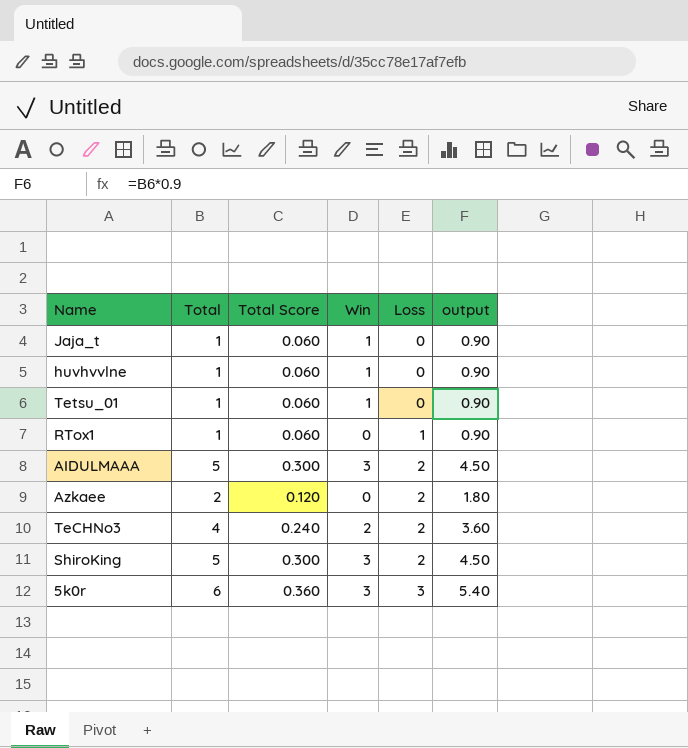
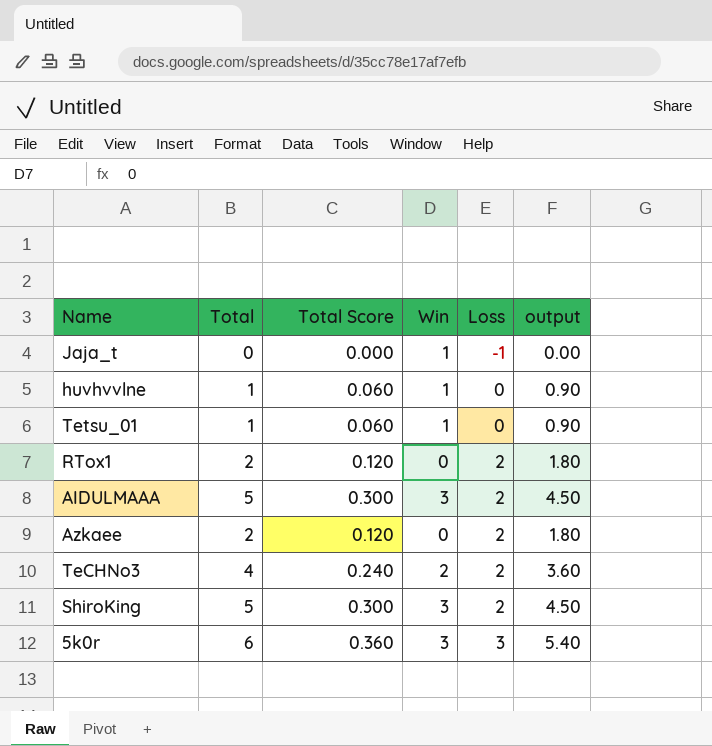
Jaja_t | Total: 1 -> 0
Jaja_t | Total Score: 0.060 -> 0.000
Jaja_t | Loss: 0 -> -1
Jaja_t | output: 0.90 -> 0.00
RTox1 | Total: 1 -> 2
RTox1 | Total Score: 0.060 -> 0.120
RTox1 | Loss: 1 -> 2
RTox1 | output: 0.90 -> 1.80

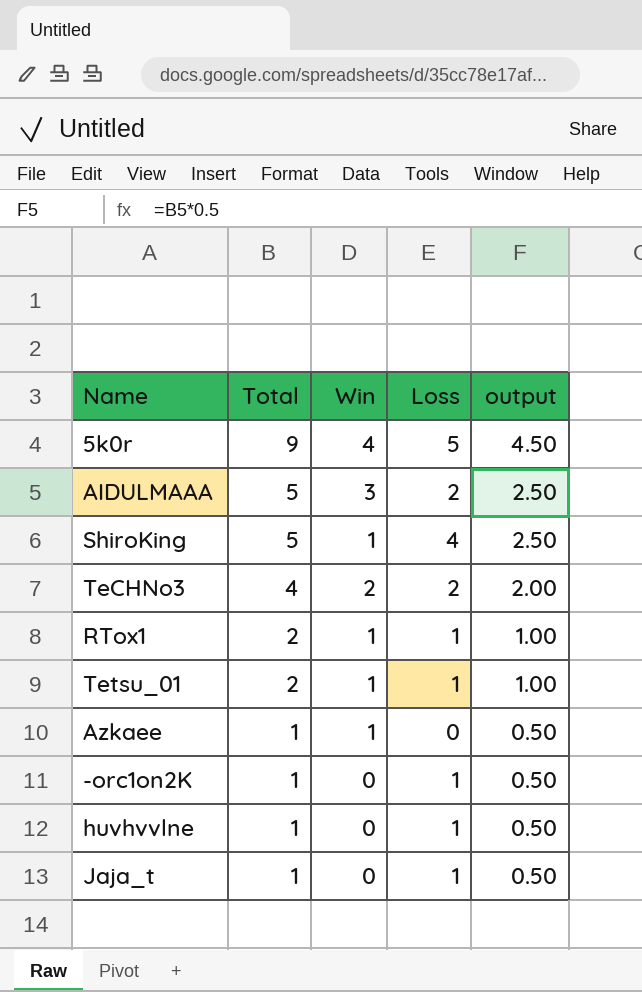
row order: Loss ascending -> Total descending
column Total Score | formula: [Total] * 0.06 -> none
column output | formula: [Total] * 0.9 -> [Total] * 0.5
5k0r | Total: 6 -> 9
5k0r | Win: 3 -> 4
5k0r | Loss: 3 -> 5
ShiroKing | Win: 3 -> 1
ShiroKing | Loss: 2 -> 4
RTox1 | Win: 0 -> 1
RTox1 | Loss: 2 -> 1
Tetsu_01 | Total: 1 -> 2
Tetsu_01 | Loss: 0 -> 1
Azkaee | Total: 2 -> 1
Azkaee | Win: 0 -> 1
Azkaee | Loss: 2 -> 0
row -orc1on2K: none -> 1 | 0 | 1 | 0.50
huvhvvlne | Win: 1 -> 0
huvhvvlne | Loss: 0 -> 1
Jaja_t | Total: 0 -> 1
Jaja_t | Win: 1 -> 0
Jaja_t | Loss: -1 -> 1

